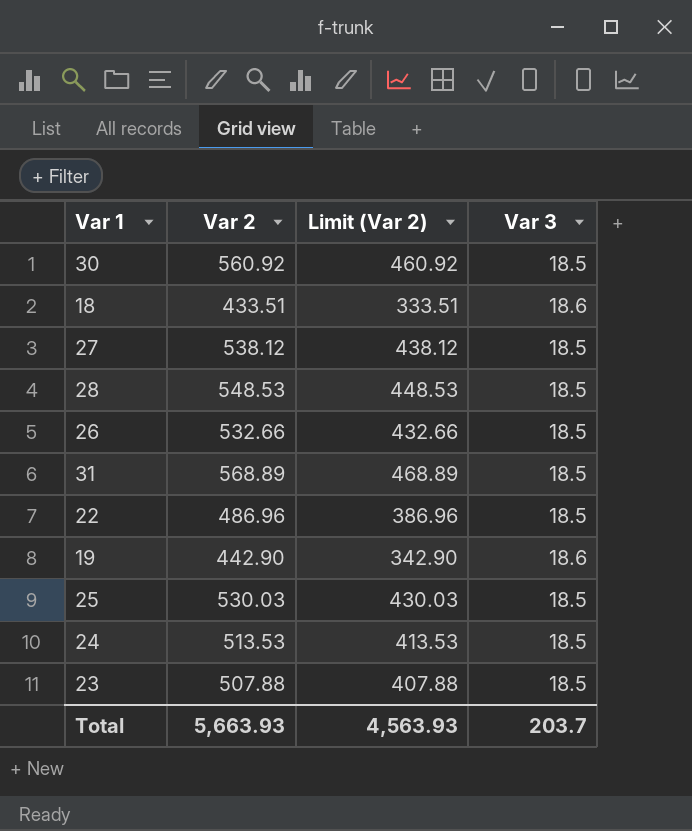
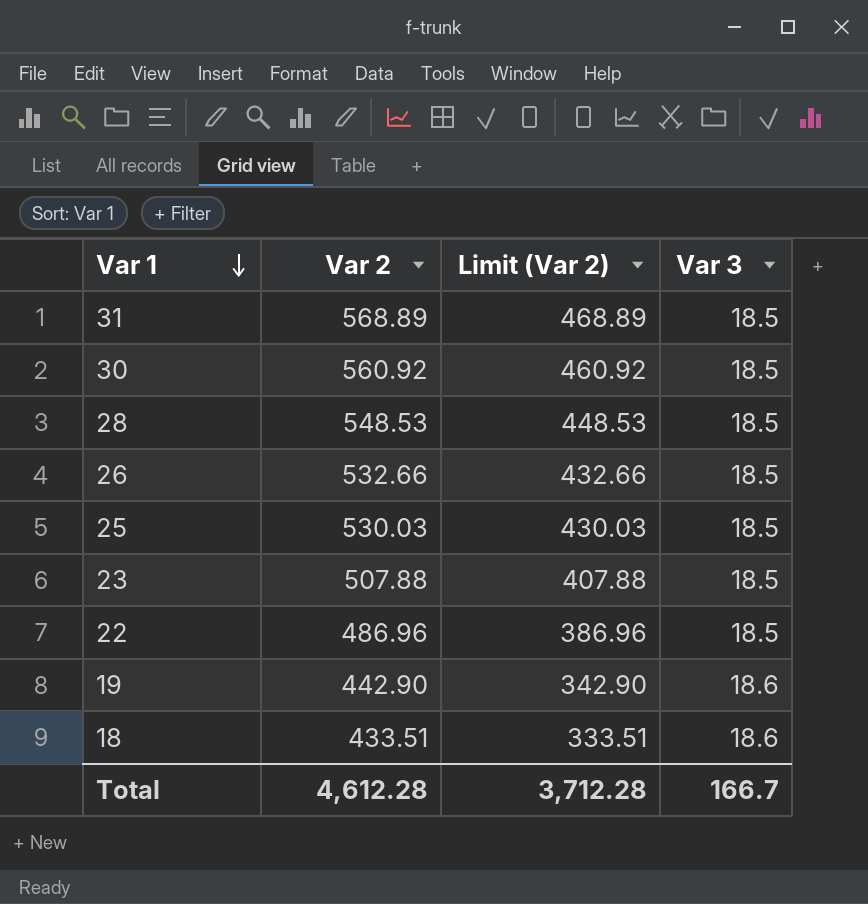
row order: none -> Var 1 descending
row 27: 538.12 | 438.12 | 18.5 -> none
row 24: 513.53 | 413.53 | 18.5 -> none
Total | Var 2: 5,663.93 -> 4,612.28
Total | Limit (Var 2): 4,563.93 -> 3,712.28
Total | Var 3: 203.7 -> 166.7

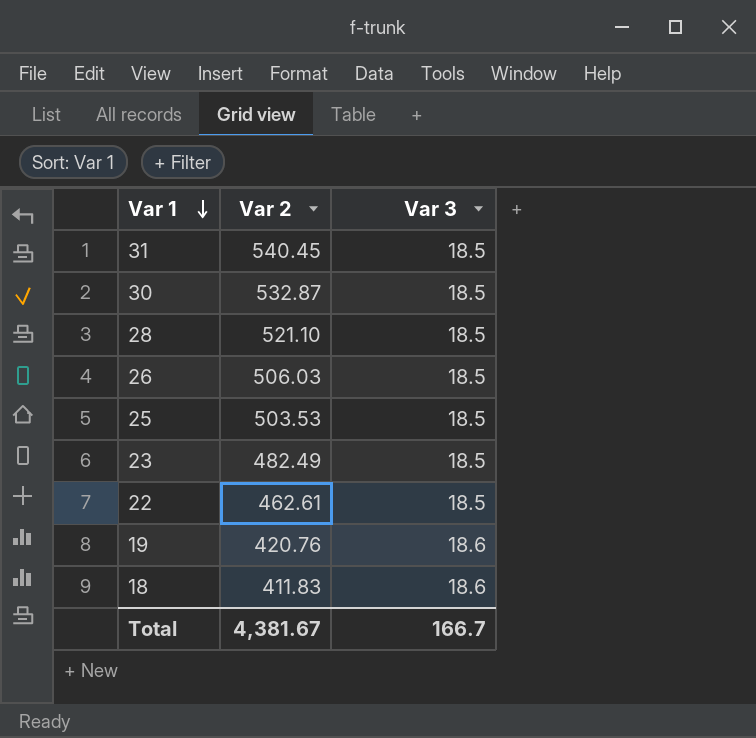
column Limit (Var 2) | formula: [Var 2] - 100 -> none
31 | Var 2: 568.89 -> 540.45
30 | Var 2: 560.92 -> 532.87
28 | Var 2: 548.53 -> 521.10
26 | Var 2: 532.66 -> 506.03
25 | Var 2: 530.03 -> 503.53
23 | Var 2: 507.88 -> 482.49
22 | Var 2: 486.96 -> 462.61
19 | Var 2: 442.90 -> 420.76
18 | Var 2: 433.51 -> 411.83
Total | Var 2: 4,612.28 -> 4,381.67

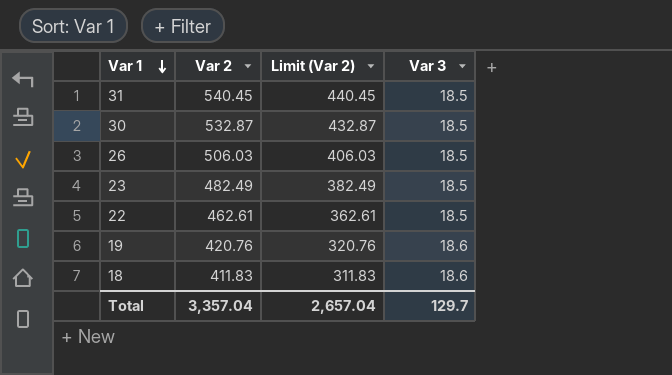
column Limit (Var 2) | formula: none -> [Var 2] - 100
row 28: 521.10 | 18.5 -> none
row 25: 503.53 | 18.5 -> none
Total | Var 2: 4,381.67 -> 3,357.04
Total | Var 3: 166.7 -> 129.7

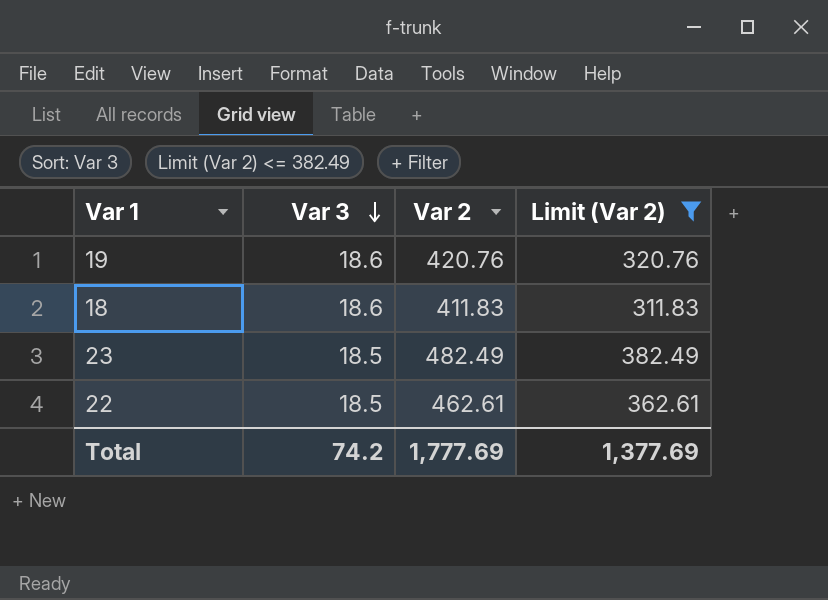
filter: none -> Limit (Var 2) <= 382.49
row order: Var 1 descending -> Var 3 descending
column Var 3 | position: 4 -> 2
Total | Var 3: 129.7 -> 74.2
Total | Var 2: 3,357.04 -> 1,777.69
Total | Limit (Var 2): 2,657.04 -> 1,377.69

